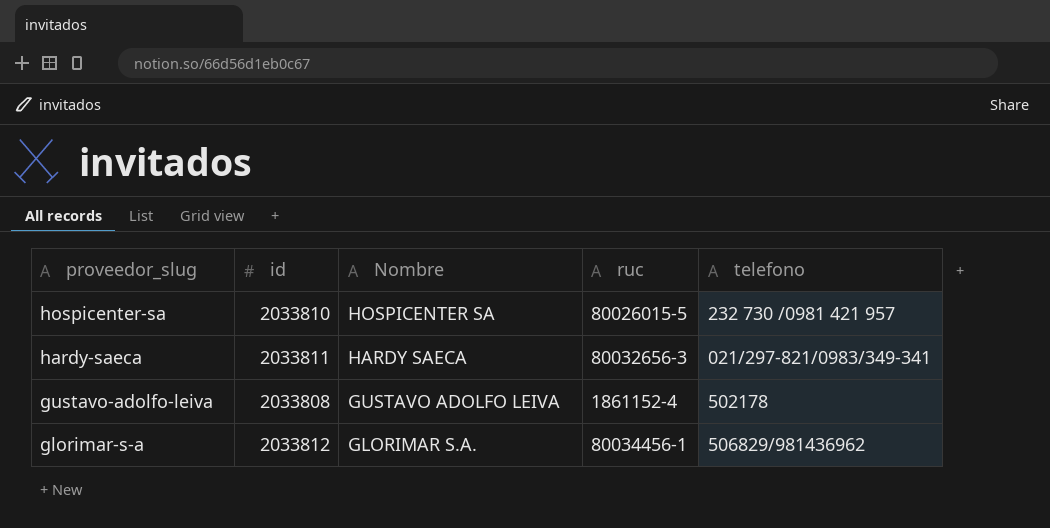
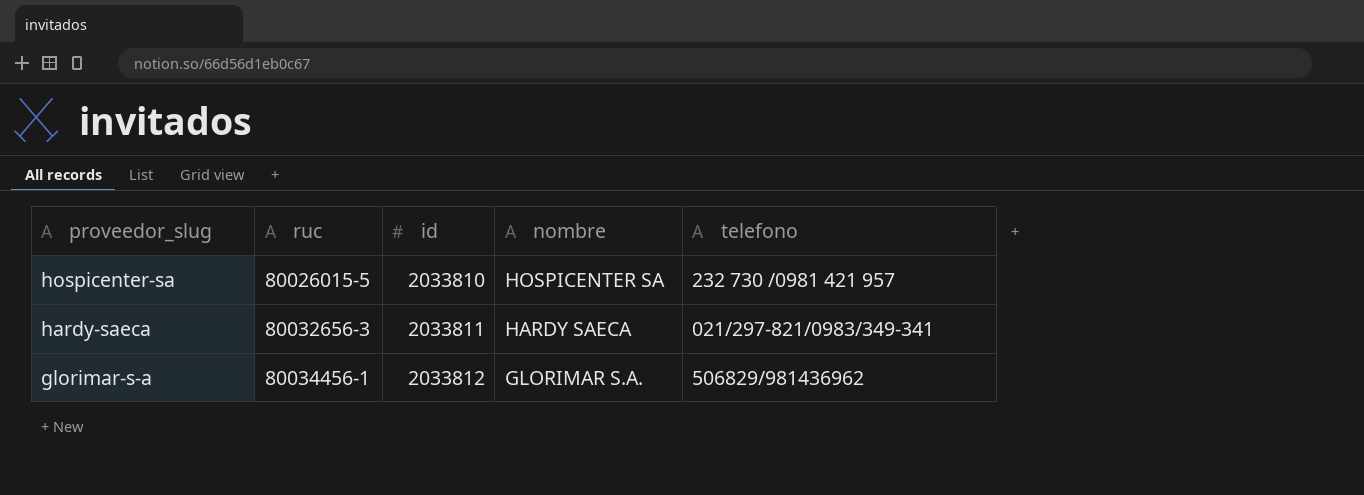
column ruc | position: 4 -> 2
column name: Nombre -> nombre
row gustavo-adolfo-leiva: 2033808 | GUSTAVO ADOLFO LEIVA | 1861152-4 | 502178 -> none

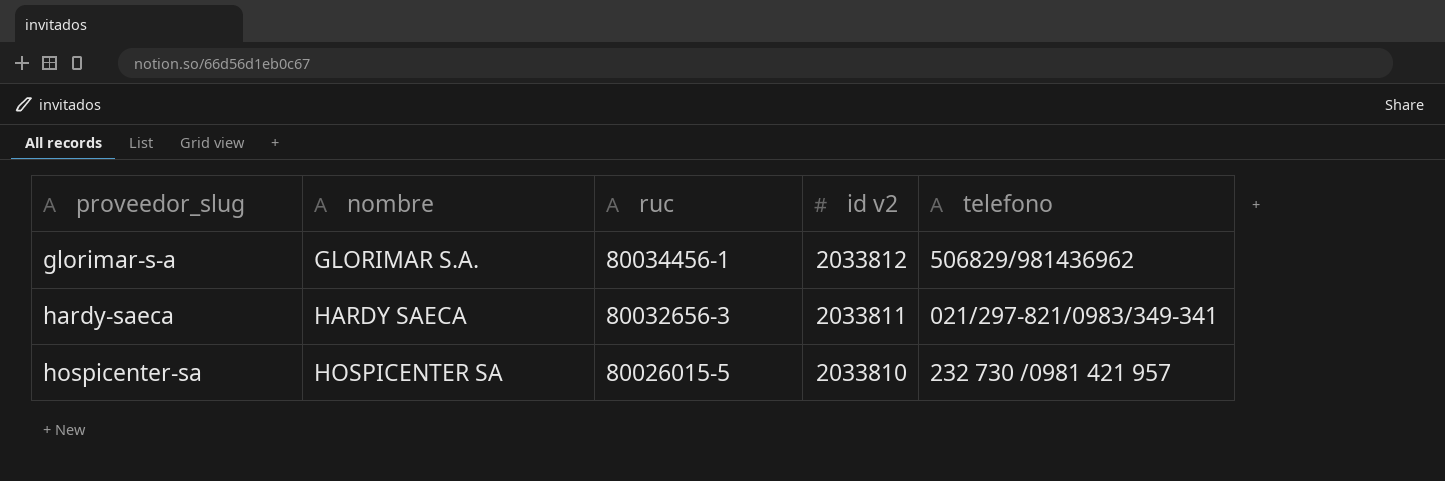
row order: proveedor_slug descending -> proveedor_slug ascending
column nombre | position: 4 -> 2
column name: id -> id v2

